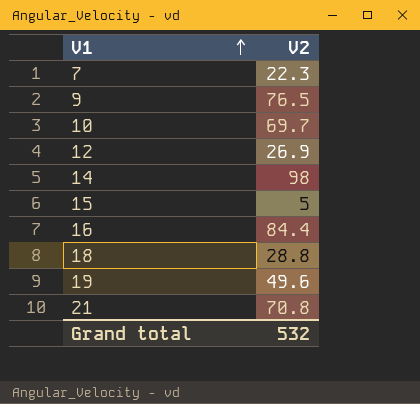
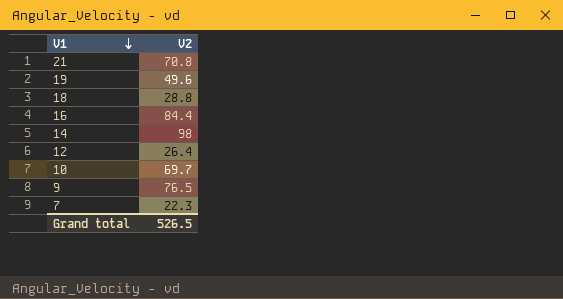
row order: V1 ascending -> V1 descending
row 15: 5 -> none
12 | V2: 26.9 -> 26.4
Grand total | V2: 532 -> 526.5

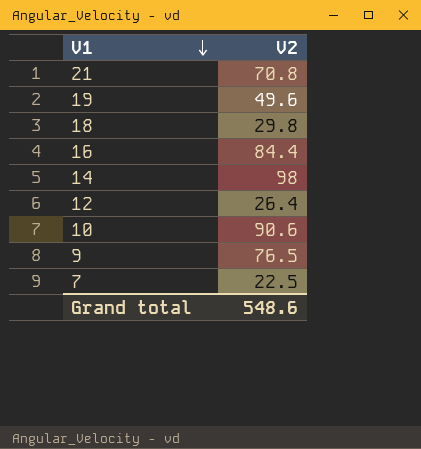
18 | V2: 28.8 -> 29.8
10 | V2: 69.7 -> 90.6
7 | V2: 22.3 -> 22.5
Grand total | V2: 526.5 -> 548.6

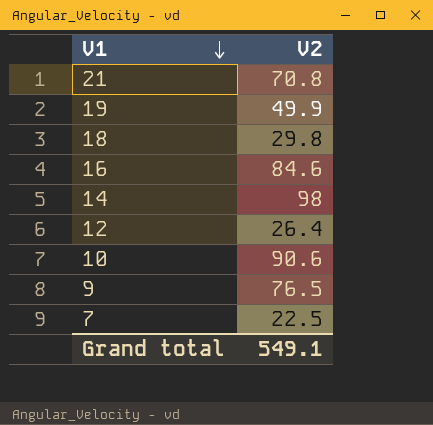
19 | V2: 49.6 -> 49.9
16 | V2: 84.4 -> 84.6
Grand total | V2: 548.6 -> 549.1

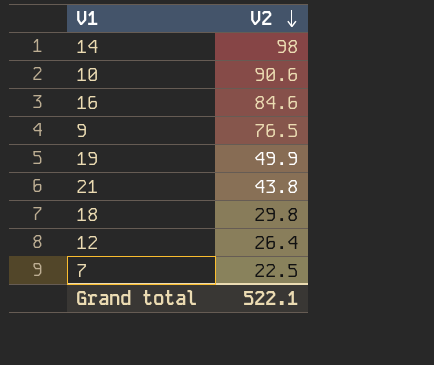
row order: V1 descending -> V2 descending
21 | V2: 70.8 -> 43.8
Grand total | V2: 549.1 -> 522.1

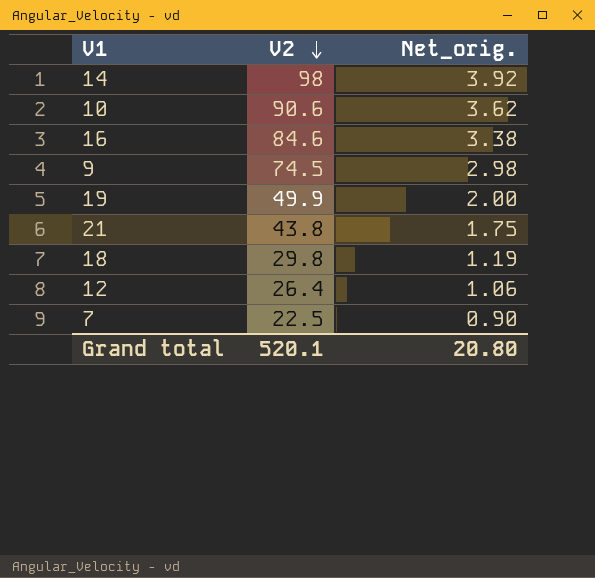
column Net_orig. | formula: none -> [V2] * 0.04
9 | V2: 76.5 -> 74.5
Grand total | V2: 522.1 -> 520.1

